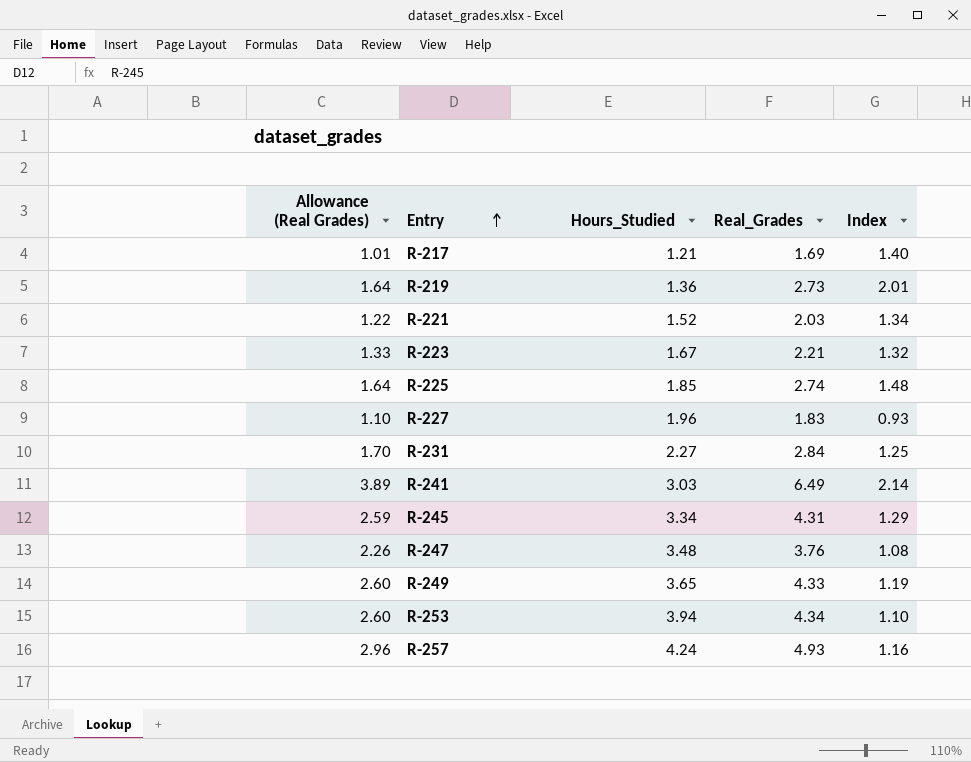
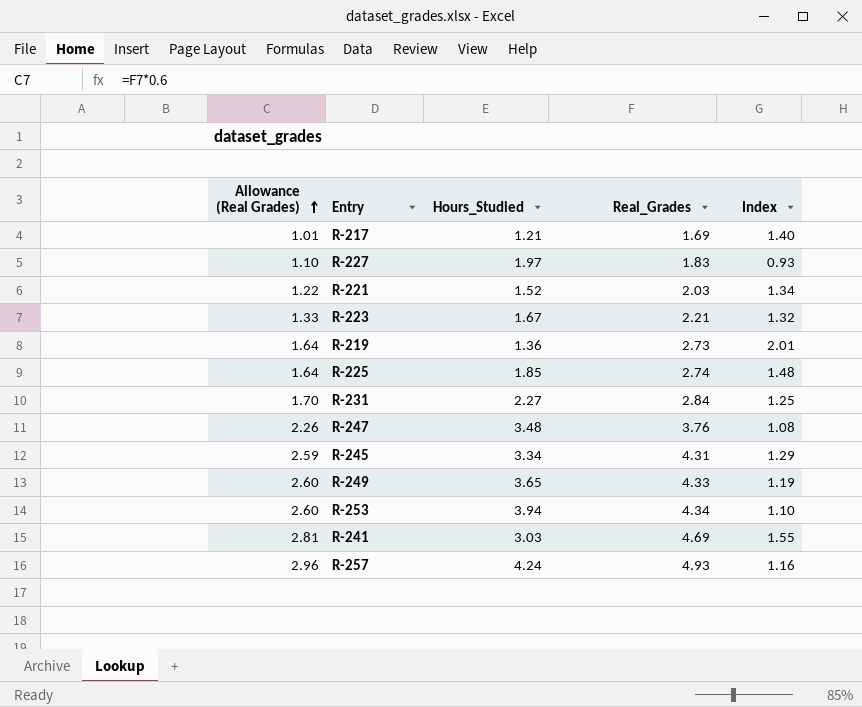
row order: Entry ascending -> Allowance (Real Grades) ascending
R-227 | Hours_Studied: 1.96 -> 1.97
R-241 | Allowance (Real Grades): 3.89 -> 2.81
R-241 | Real_Grades: 6.49 -> 4.69
R-241 | Index: 2.14 -> 1.55

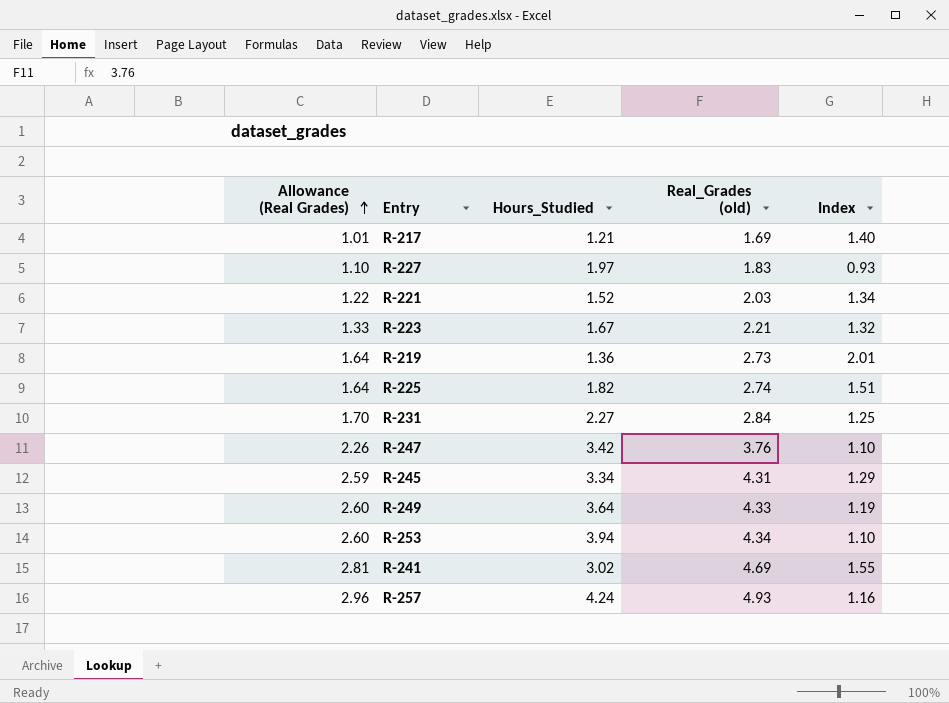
column name: Real_Grades -> Real_Grades (old)
R-225 | Hours_Studied: 1.85 -> 1.82
R-225 | Index: 1.48 -> 1.51
R-247 | Hours_Studied: 3.48 -> 3.42
R-247 | Index: 1.08 -> 1.10
R-249 | Hours_Studied: 3.65 -> 3.64
R-241 | Hours_Studied: 3.03 -> 3.02

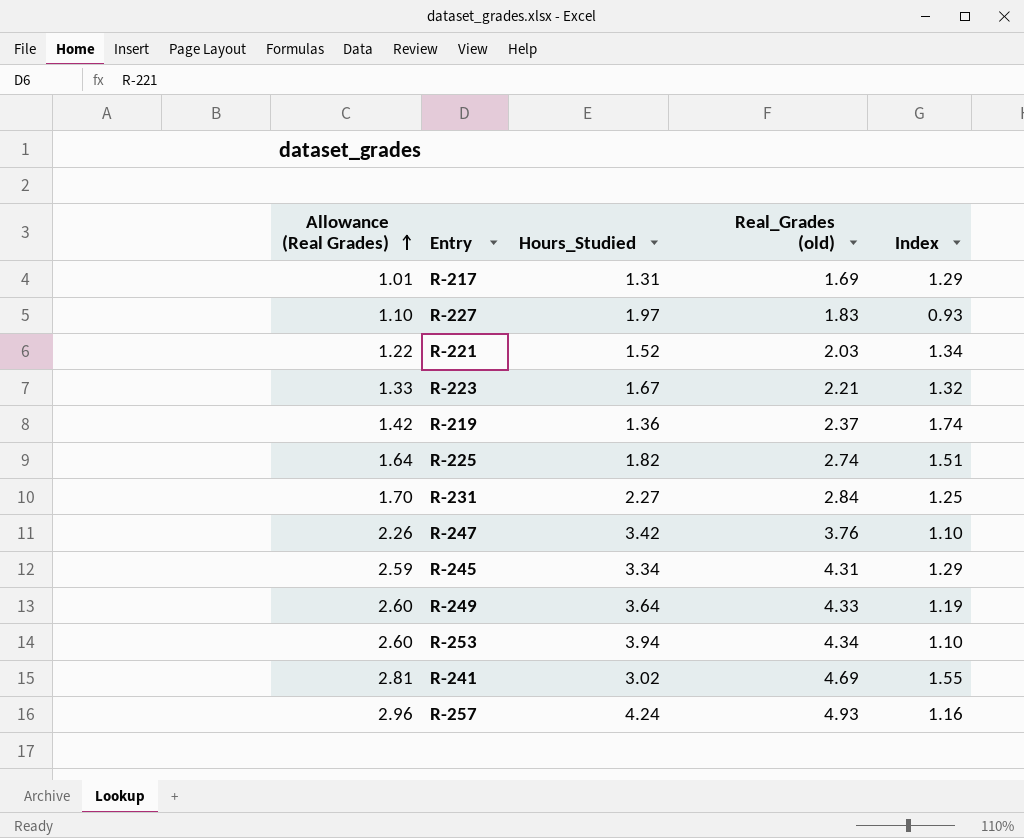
R-217 | Hours_Studied: 1.21 -> 1.31
R-217 | Index: 1.40 -> 1.29
R-219 | Allowance (Real Grades): 1.64 -> 1.42
R-219 | Real_Grades (old): 2.73 -> 2.37
R-219 | Index: 2.01 -> 1.74

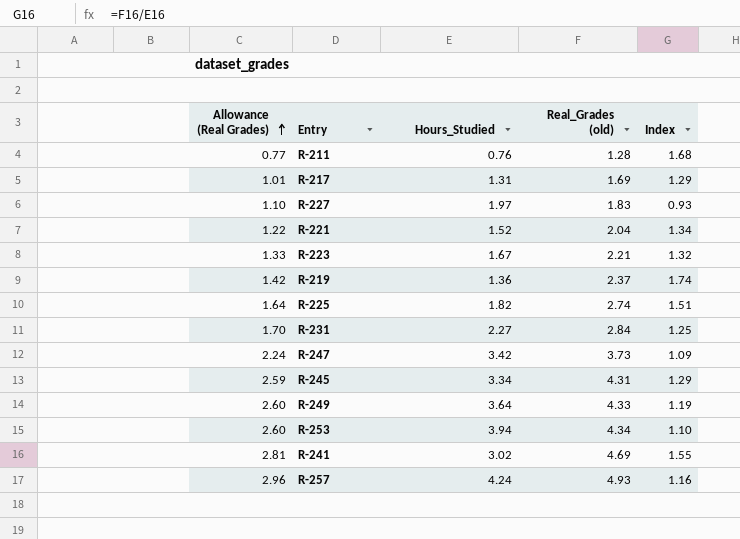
row R-211: none -> 0.77 | 0.76 | 1.28 | 1.68
R-221 | Real_Grades (old): 2.03 -> 2.04
R-247 | Allowance (Real Grades): 2.26 -> 2.24
R-247 | Real_Grades (old): 3.76 -> 3.73
R-247 | Index: 1.10 -> 1.09

